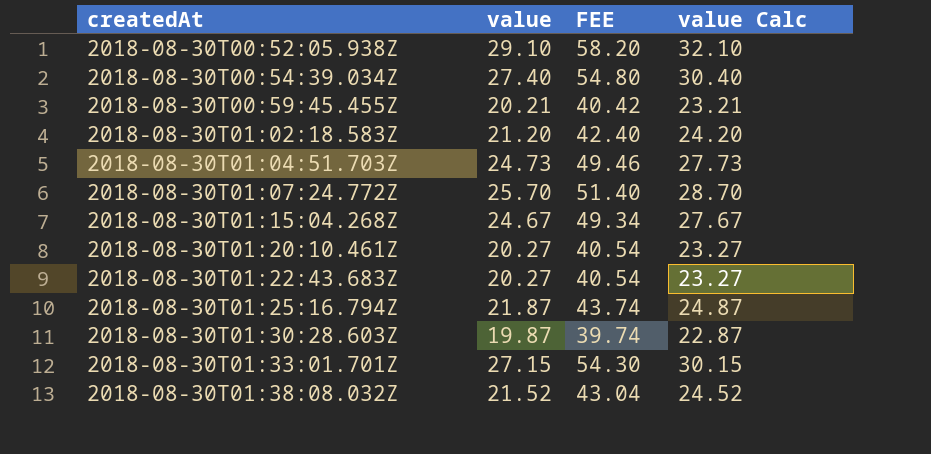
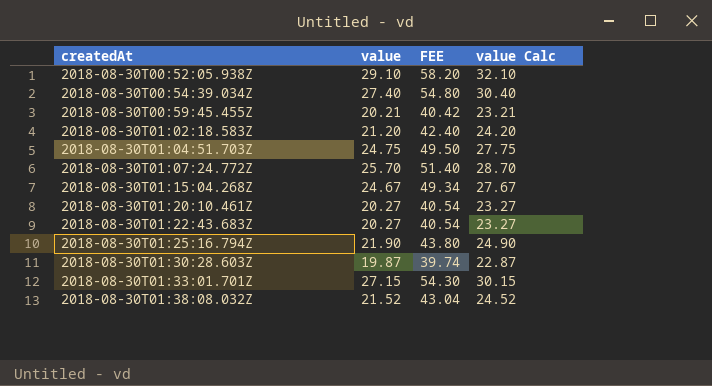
2018-08-30T01:04:51.703Z | value: 24.73 -> 24.75
2018-08-30T01:04:51.703Z | FEE: 49.46 -> 49.50
2018-08-30T01:04:51.703Z | value Calc: 27.73 -> 27.75
2018-08-30T01:25:16.794Z | value: 21.87 -> 21.90
2018-08-30T01:25:16.794Z | FEE: 43.74 -> 43.80
2018-08-30T01:25:16.794Z | value Calc: 24.87 -> 24.90

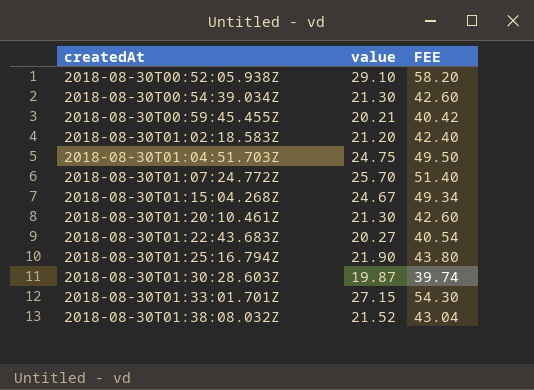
column value Calc | formula: [value] + 3 -> none
2018-08-30T00:54:39.034Z | value: 27.40 -> 21.30
2018-08-30T00:54:39.034Z | FEE: 54.80 -> 42.60
2018-08-30T01:20:10.461Z | value: 20.27 -> 21.30
2018-08-30T01:20:10.461Z | FEE: 40.54 -> 42.60

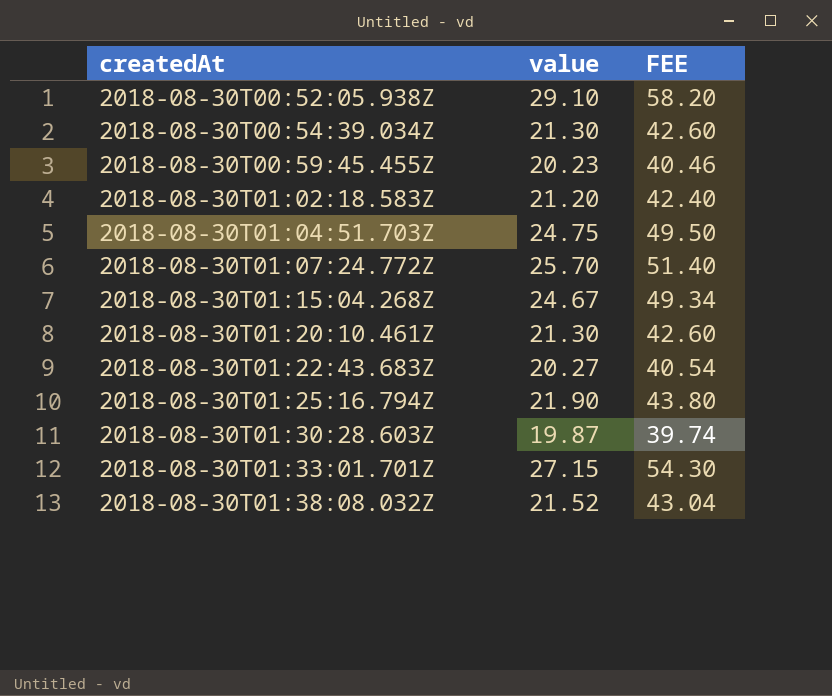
2018-08-30T00:59:45.455Z | value: 20.21 -> 20.23
2018-08-30T00:59:45.455Z | FEE: 40.42 -> 40.46

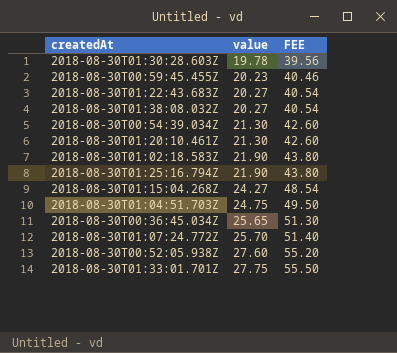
row order: createdAt ascending -> value ascending
2018-08-30T01:30:28.603Z | value: 19.87 -> 19.78
2018-08-30T01:30:28.603Z | FEE: 39.74 -> 39.56
2018-08-30T01:38:08.032Z | value: 21.52 -> 20.27
2018-08-30T01:38:08.032Z | FEE: 43.04 -> 40.54
2018-08-30T01:02:18.583Z | value: 21.20 -> 21.90
2018-08-30T01:02:18.583Z | FEE: 42.40 -> 43.80
2018-08-30T01:15:04.268Z | value: 24.67 -> 24.27
2018-08-30T01:15:04.268Z | FEE: 49.34 -> 48.54
row 2018-08-30T00:36:45.034Z: none -> 25.65 | 51.30
2018-08-30T00:52:05.938Z | value: 29.10 -> 27.60
2018-08-30T00:52:05.938Z | FEE: 58.20 -> 55.20
2018-08-30T01:33:01.701Z | value: 27.15 -> 27.75
2018-08-30T01:33:01.701Z | FEE: 54.30 -> 55.50

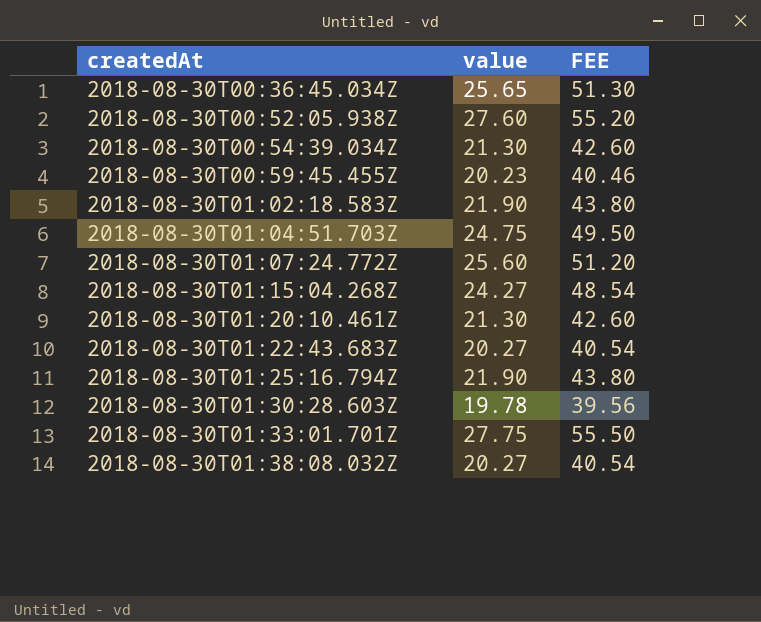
row order: value ascending -> createdAt ascending
2018-08-30T01:07:24.772Z | value: 25.70 -> 25.60
2018-08-30T01:07:24.772Z | FEE: 51.40 -> 51.20

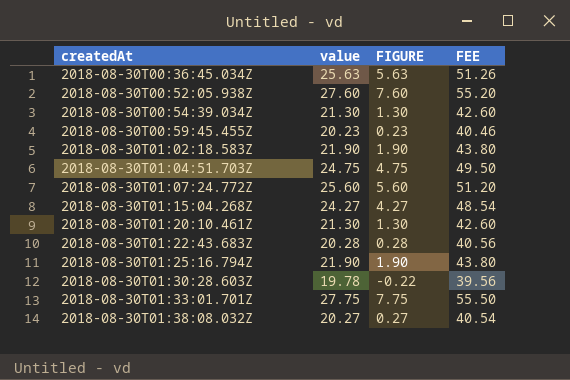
column FIGURE | formula: none -> [value] - 20
2018-08-30T00:36:45.034Z | value: 25.65 -> 25.63
2018-08-30T00:36:45.034Z | FEE: 51.30 -> 51.26
2018-08-30T01:22:43.683Z | value: 20.27 -> 20.28
2018-08-30T01:22:43.683Z | FEE: 40.54 -> 40.56

